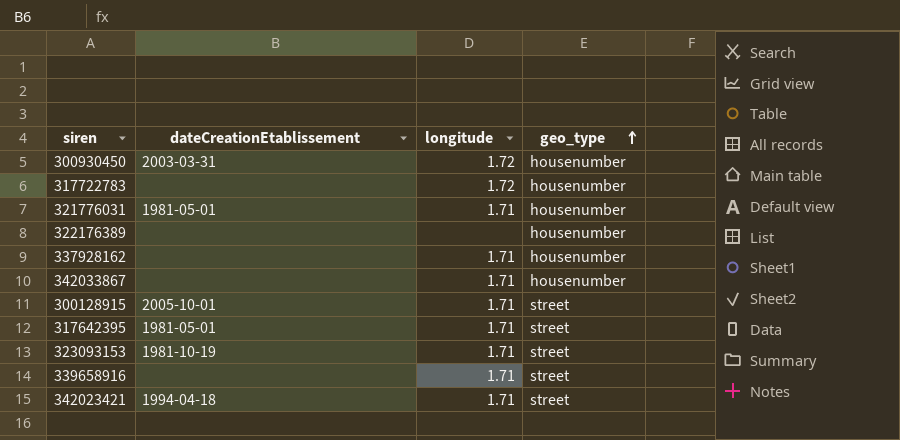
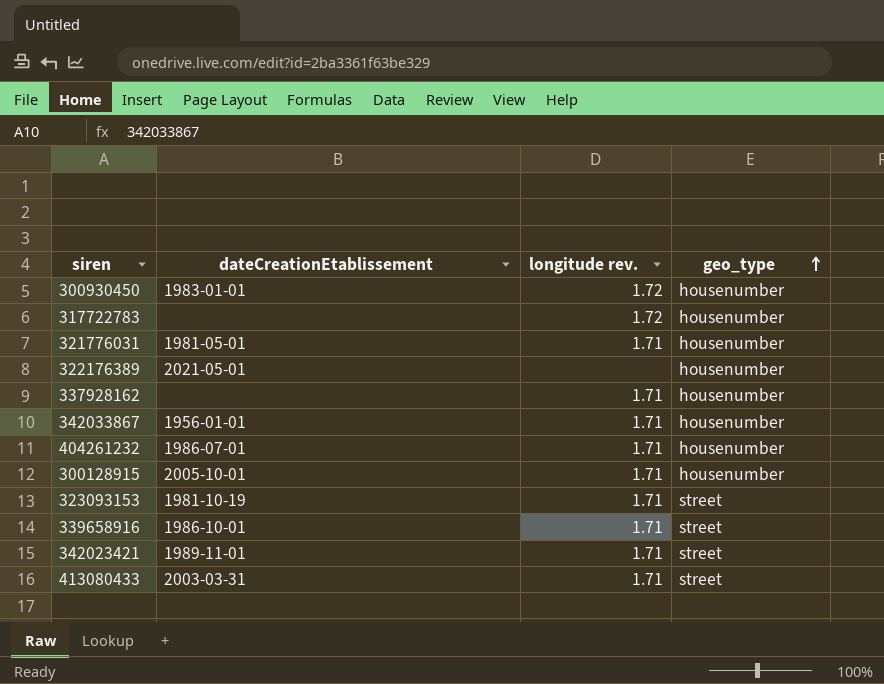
column name: longitude -> longitude rev.
row 317642395: 1981-05-01 | 1.71 | street -> none
300930450 | dateCreationEtablissement: 2003-03-31 -> 1983-01-01
322176389 | dateCreationEtablissement: none -> 2021-05-01
342033867 | dateCreationEtablissement: none -> 1956-01-01
row 404261232: none -> 1986-07-01 | 1.71 | housenumber
300128915 | geo_type: street -> housenumber
339658916 | dateCreationEtablissement: none -> 1986-10-01
342023421 | dateCreationEtablissement: 1994-04-18 -> 1989-11-01
row 413080433: none -> 2003-03-31 | 1.71 | street

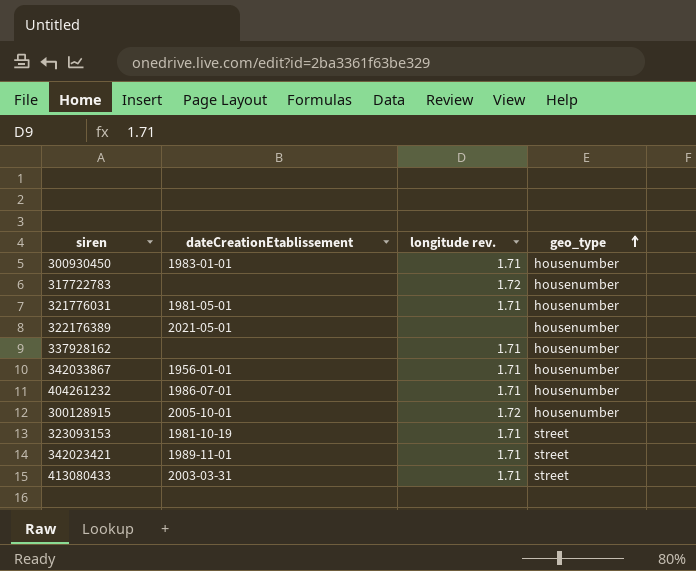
row 339658916: 1986-10-01 | 1.71 | street -> none
300930450 | longitude rev.: 1.72 -> 1.71
300128915 | longitude rev.: 1.71 -> 1.72

